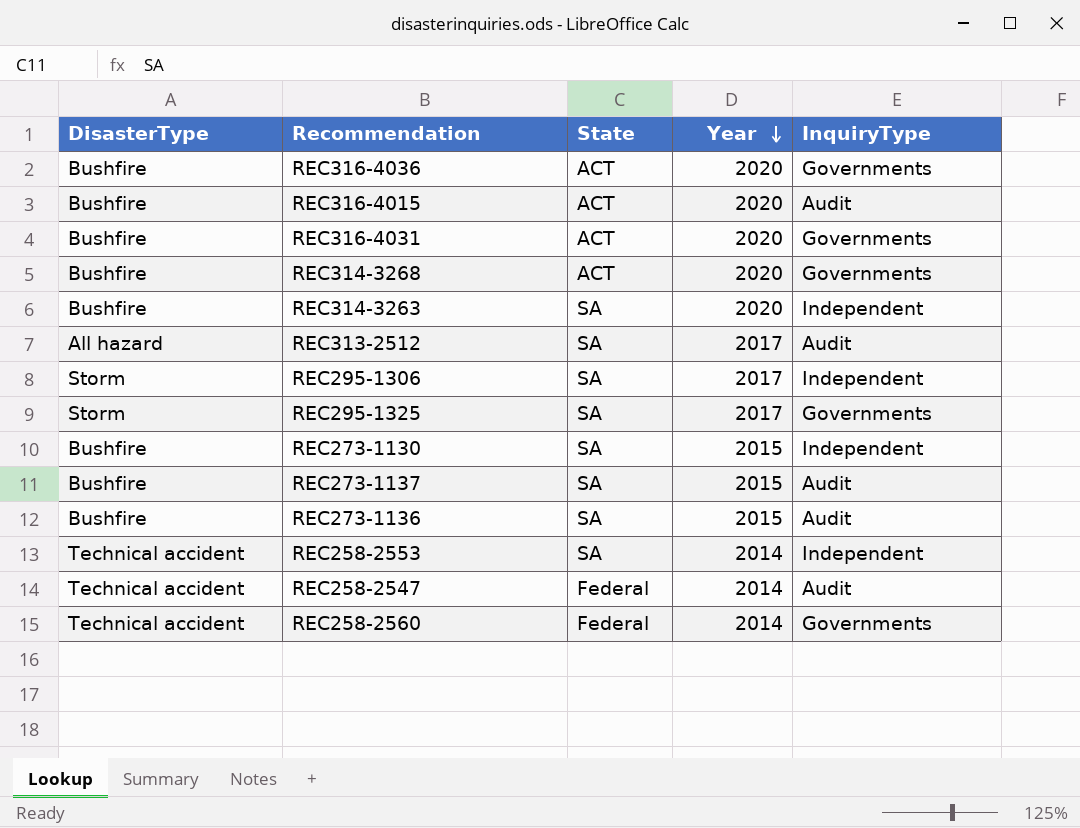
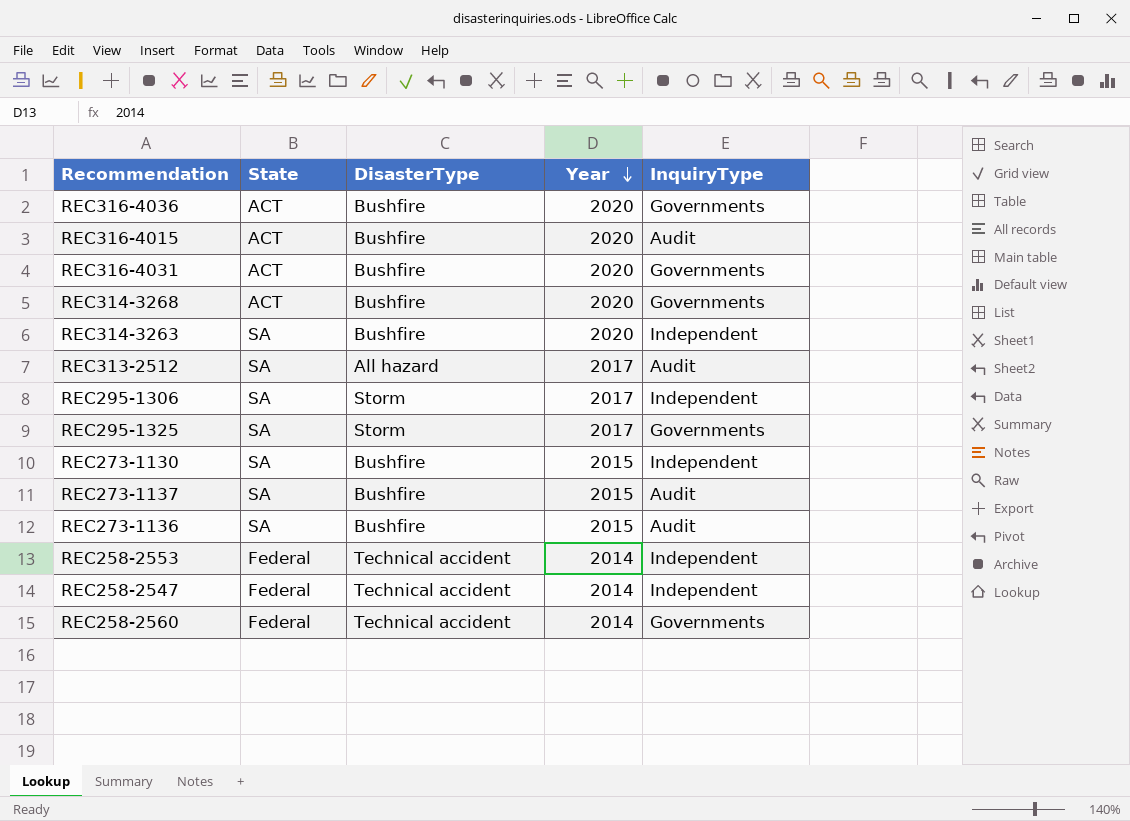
column DisasterType | position: 1 -> 3
REC258-2553 | State: SA -> Federal
REC258-2547 | InquiryType: Audit -> Independent

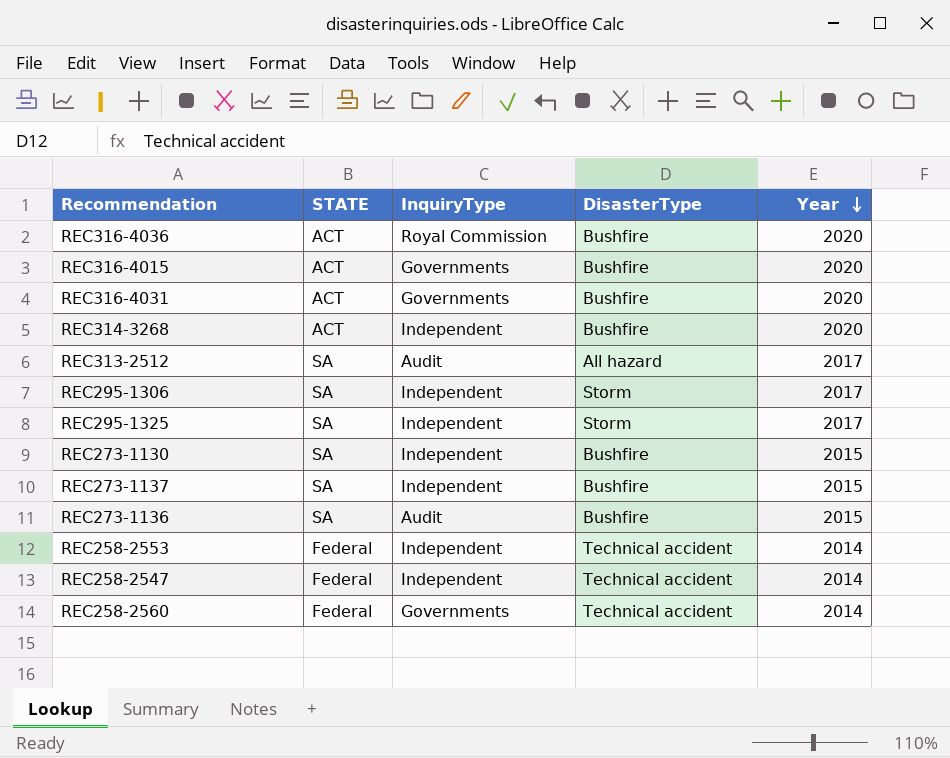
column name: State -> STATE
column InquiryType | position: 5 -> 3
row REC314-3263: SA | Bushfire | 2020 | Independent -> none
REC316-4036 | InquiryType: Governments -> Royal Commission
REC316-4015 | InquiryType: Audit -> Governments
REC314-3268 | InquiryType: Governments -> Independent
REC295-1325 | InquiryType: Governments -> Independent
REC273-1137 | InquiryType: Audit -> Independent

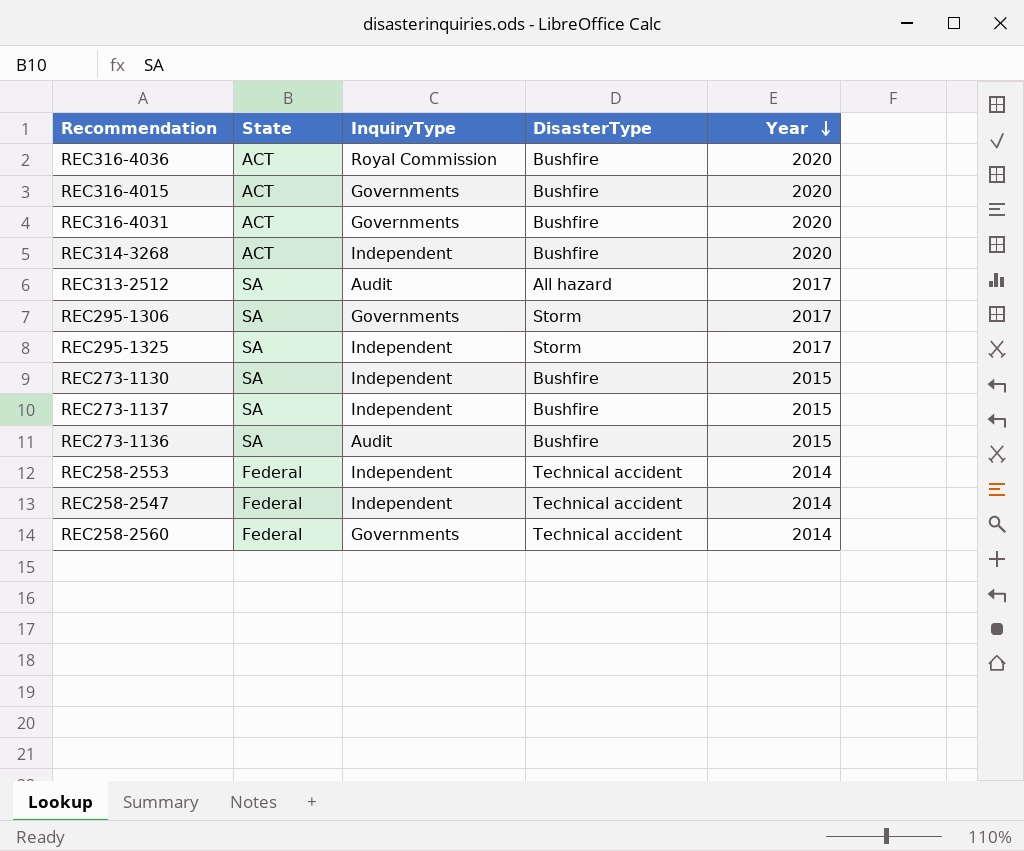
column name: STATE -> State
REC295-1306 | InquiryType: Independent -> Governments

